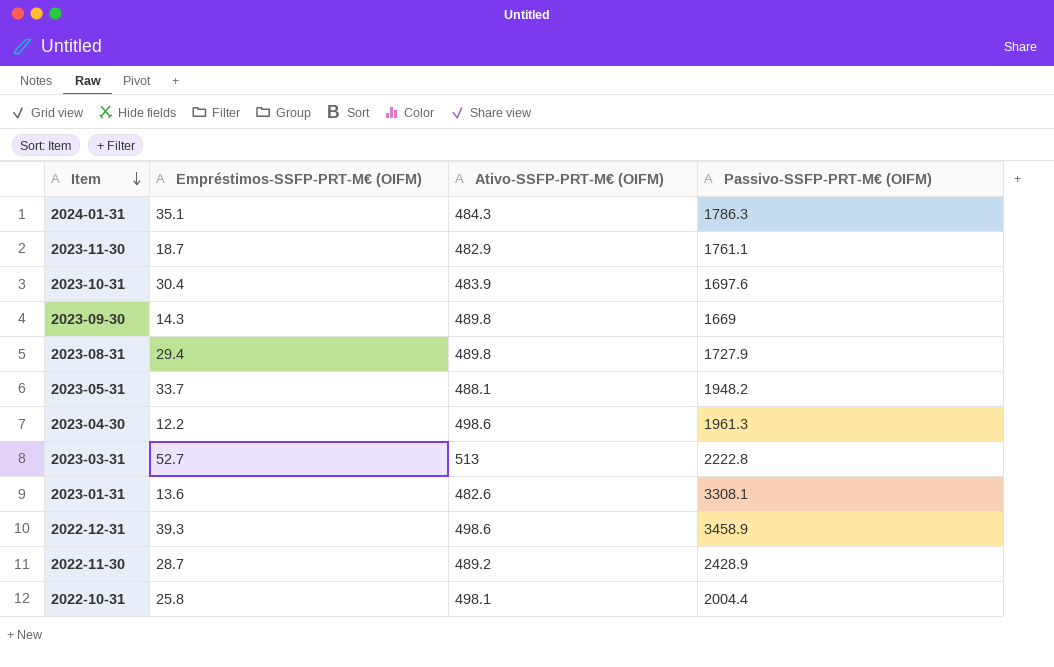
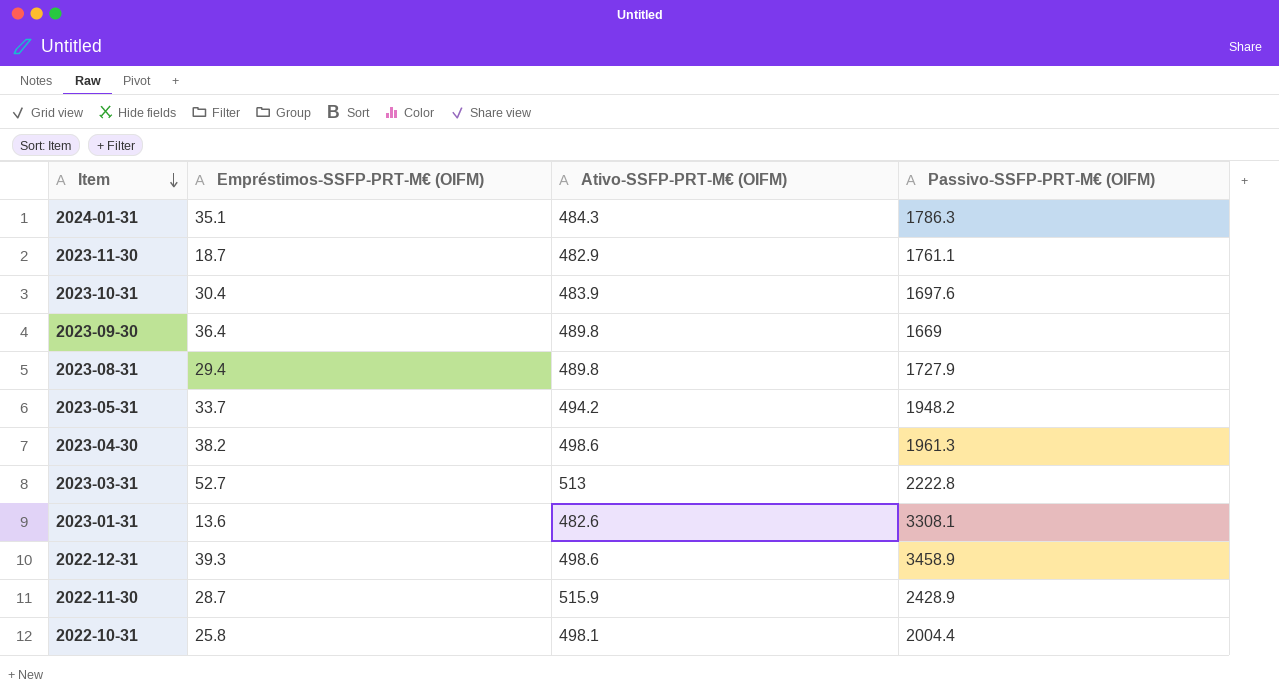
2023-09-30 | Empréstimos-SSFP-PRT-M€ (OIFM): 14.3 -> 36.4
2023-05-31 | Ativo-SSFP-PRT-M€ (OIFM): 488.1 -> 494.2
2023-04-30 | Empréstimos-SSFP-PRT-M€ (OIFM): 12.2 -> 38.2
2022-11-30 | Ativo-SSFP-PRT-M€ (OIFM): 489.2 -> 515.9

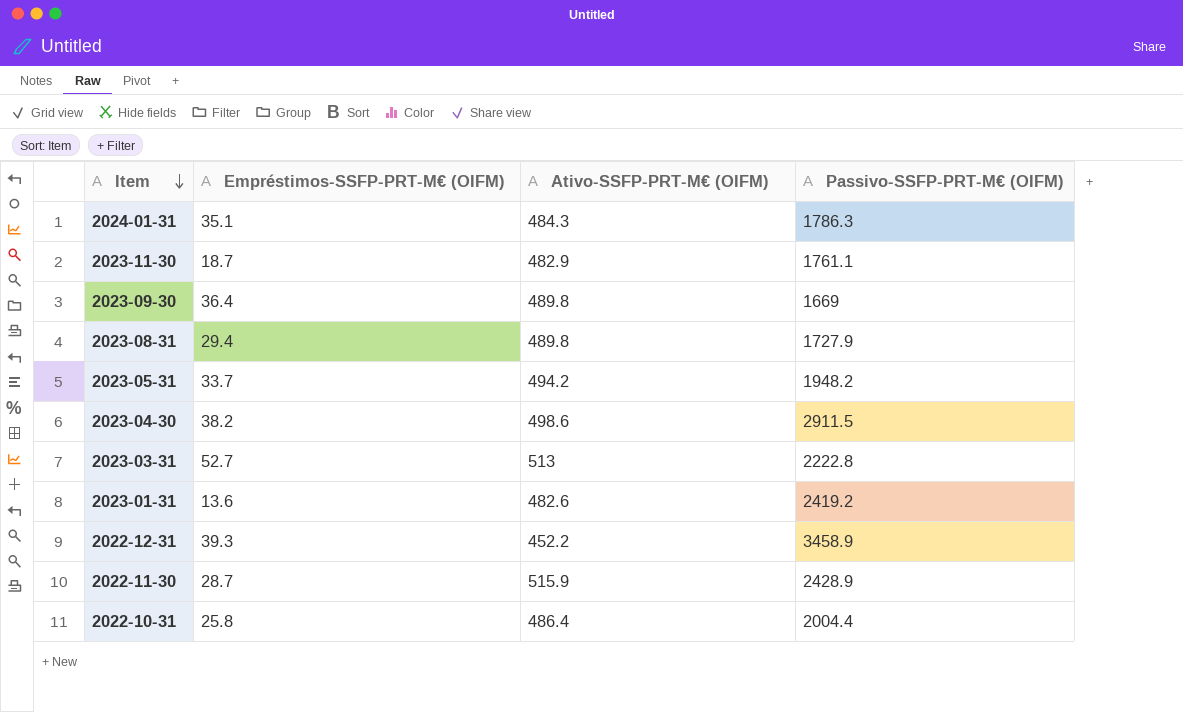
row 2023-10-31: 30.4 | 483.9 | 1697.6 -> none
2023-04-30 | Passivo-SSFP-PRT-M€ (OIFM): 1961.3 -> 2911.5
2023-01-31 | Passivo-SSFP-PRT-M€ (OIFM): 3308.1 -> 2419.2
2022-12-31 | Ativo-SSFP-PRT-M€ (OIFM): 498.6 -> 452.2
2022-10-31 | Ativo-SSFP-PRT-M€ (OIFM): 498.1 -> 486.4

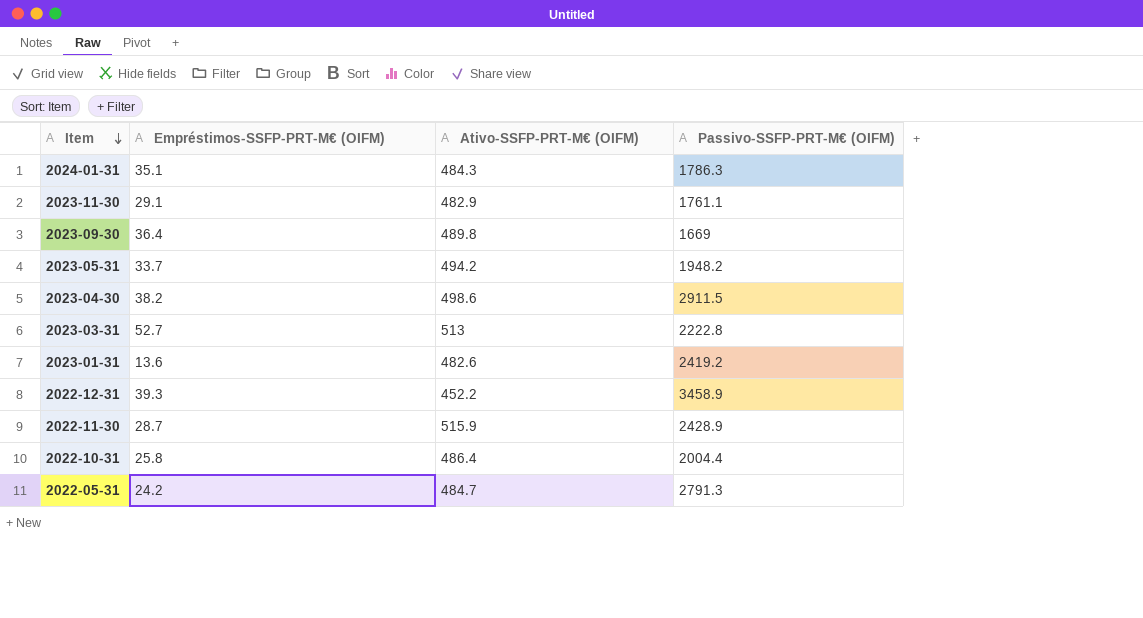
row 2023-08-31: 29.4 | 489.8 | 1727.9 -> none
2023-11-30 | Empréstimos-SSFP-PRT-M€ (OIFM): 18.7 -> 29.1
row 2022-05-31: none -> 24.2 | 484.7 | 2791.3

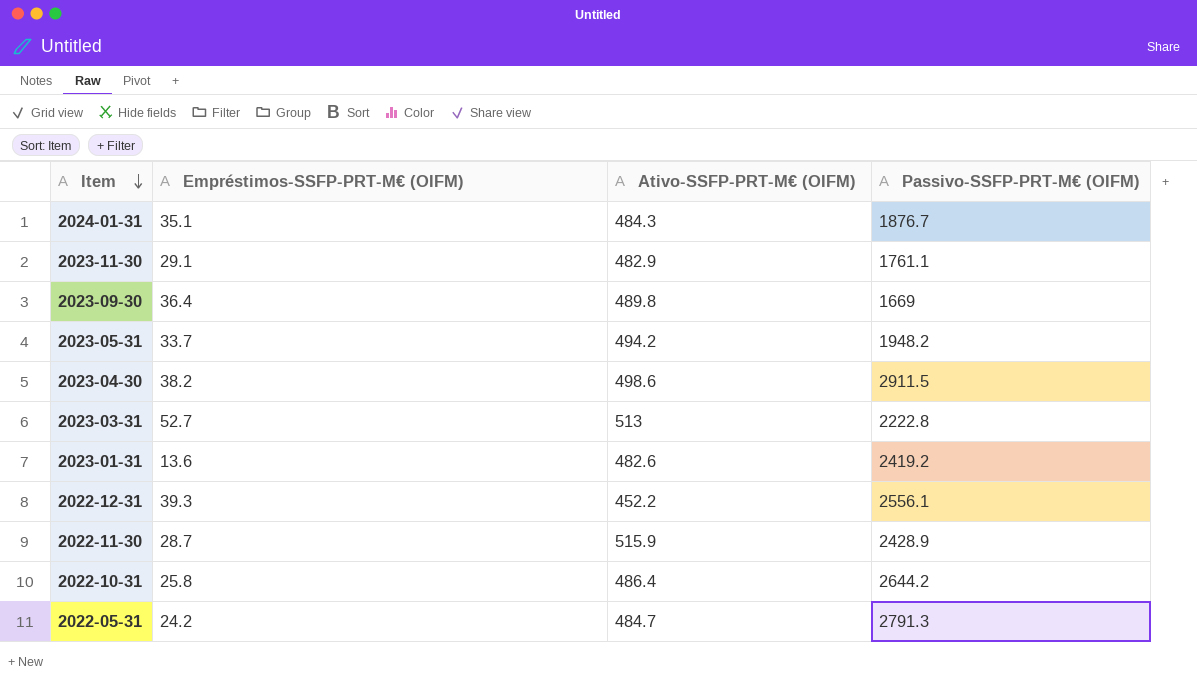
2024-01-31 | Passivo-SSFP-PRT-M€ (OIFM): 1786.3 -> 1876.7
2022-12-31 | Passivo-SSFP-PRT-M€ (OIFM): 3458.9 -> 2556.1
2022-10-31 | Passivo-SSFP-PRT-M€ (OIFM): 2004.4 -> 2644.2

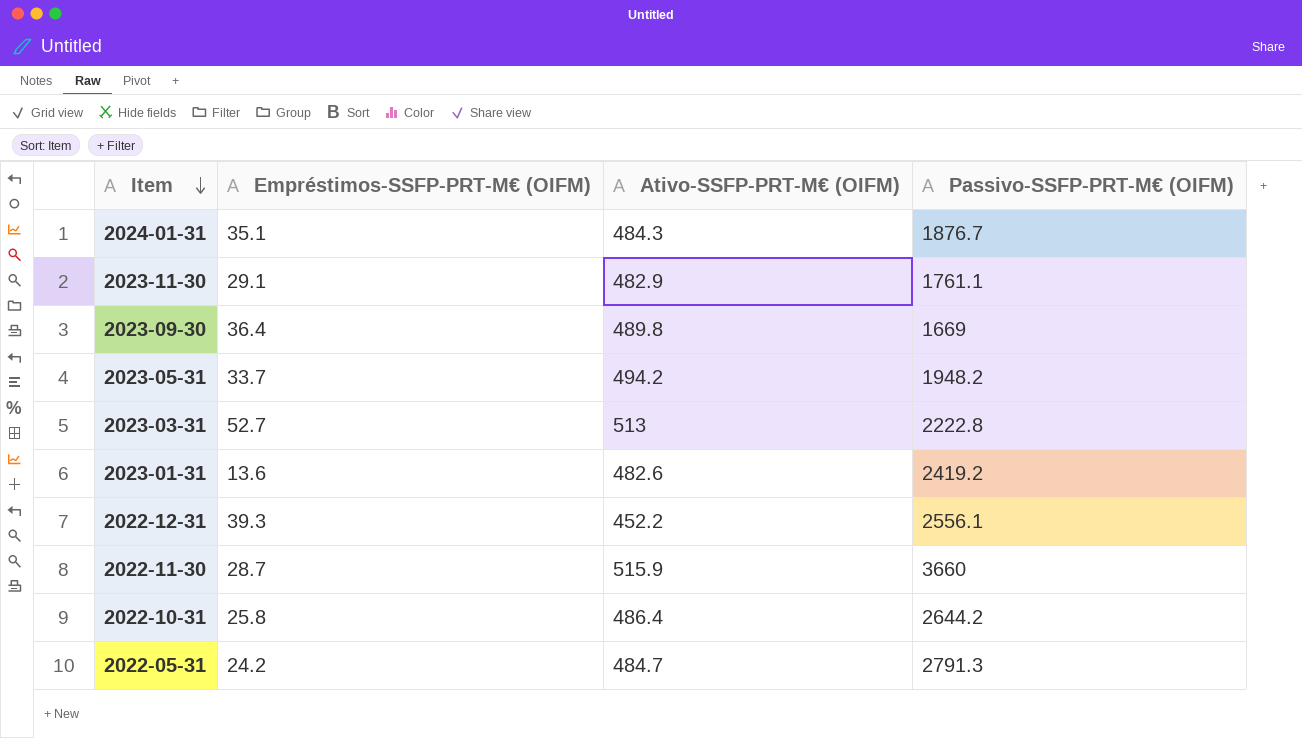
row 2023-04-30: 38.2 | 498.6 | 2911.5 -> none
2022-11-30 | Passivo-SSFP-PRT-M€ (OIFM): 2428.9 -> 3660

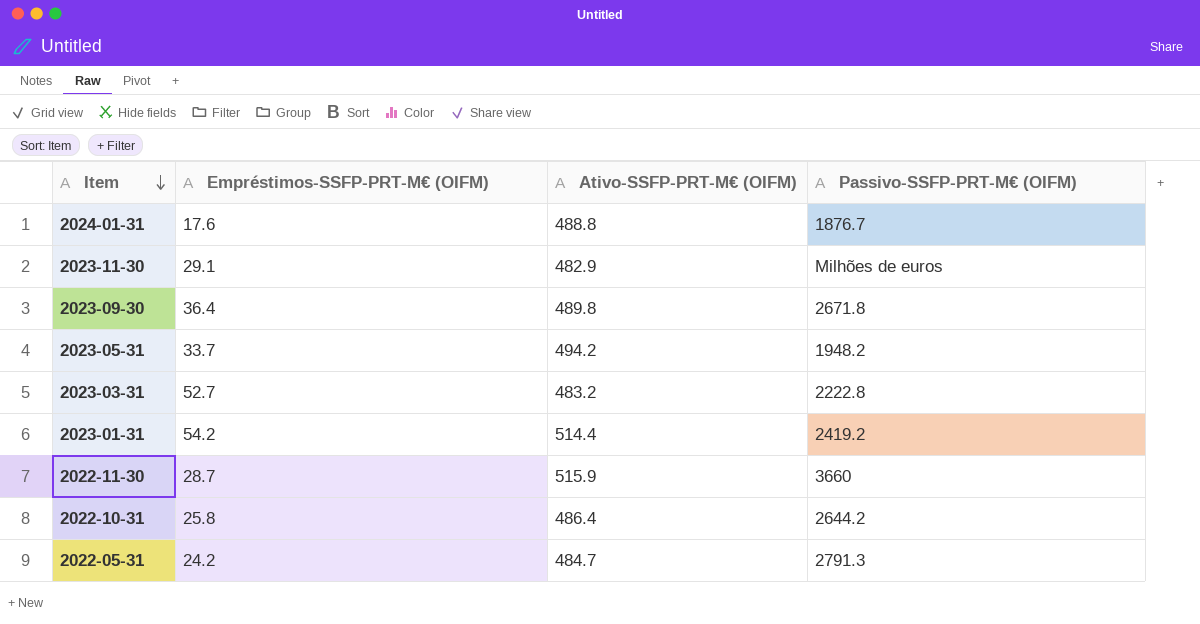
row 2022-12-31: 39.3 | 452.2 | 2556.1 -> none
2024-01-31 | Empréstimos-SSFP-PRT-M€ (OIFM): 35.1 -> 17.6
2024-01-31 | Ativo-SSFP-PRT-M€ (OIFM): 484.3 -> 488.8
2023-11-30 | Passivo-SSFP-PRT-M€ (OIFM): 1761.1 -> Milhões de euros
2023-09-30 | Passivo-SSFP-PRT-M€ (OIFM): 1669 -> 2671.8
2023-03-31 | Ativo-SSFP-PRT-M€ (OIFM): 513 -> 483.2
2023-01-31 | Empréstimos-SSFP-PRT-M€ (OIFM): 13.6 -> 54.2
2023-01-31 | Ativo-SSFP-PRT-M€ (OIFM): 482.6 -> 514.4

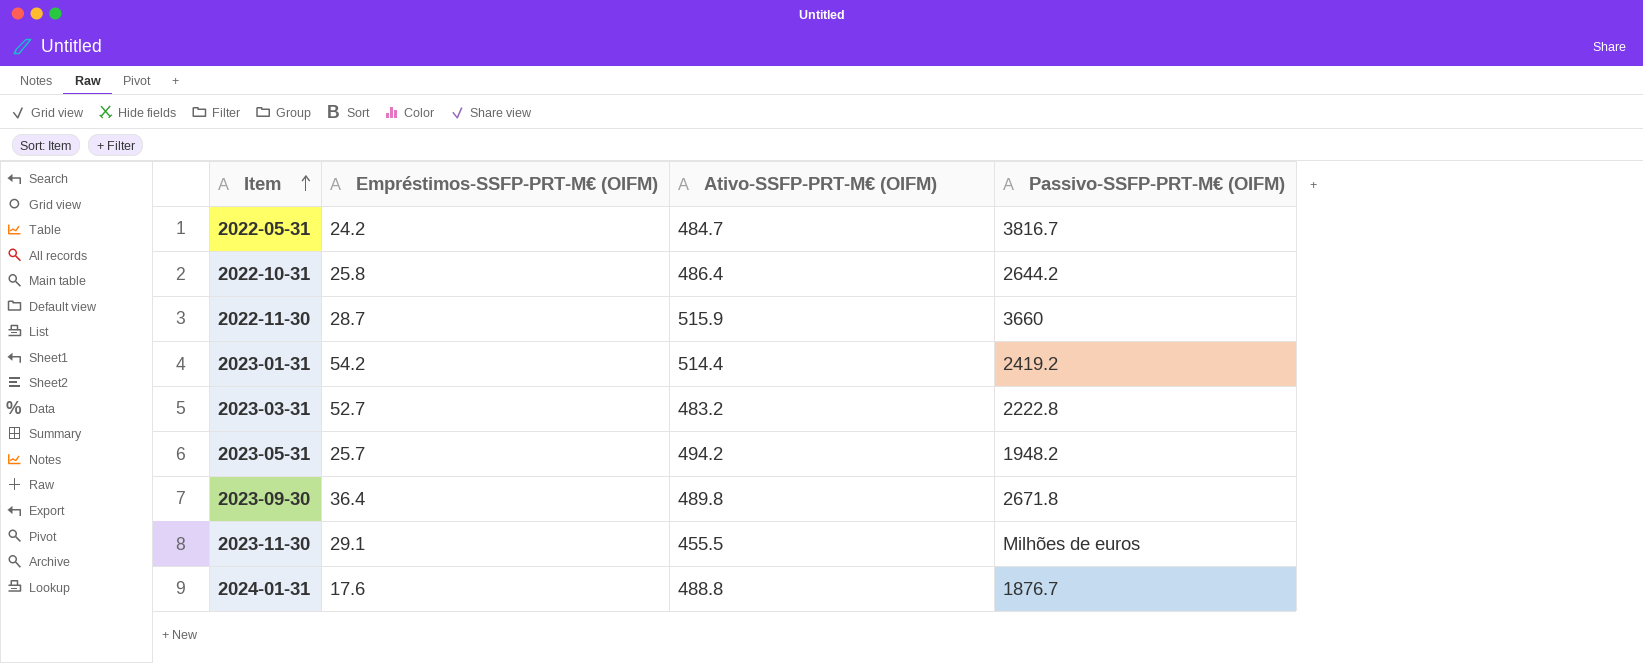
row order: Item descending -> Item ascending
2022-05-31 | Passivo-SSFP-PRT-M€ (OIFM): 2791.3 -> 3816.7
2023-05-31 | Empréstimos-SSFP-PRT-M€ (OIFM): 33.7 -> 25.7
2023-11-30 | Ativo-SSFP-PRT-M€ (OIFM): 482.9 -> 455.5

